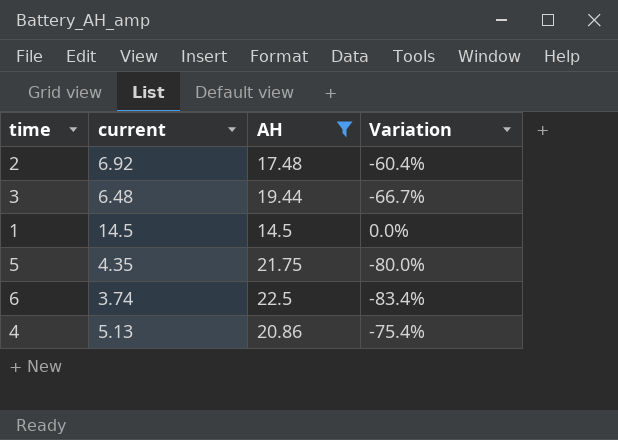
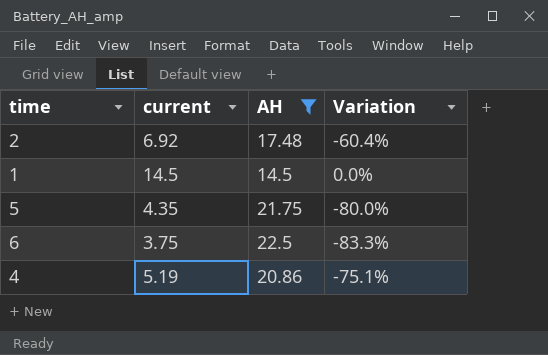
row 3: 6.48 | 19.44 | -66.7% -> none
6 | current: 3.74 -> 3.75
6 | Variation: -83.4% -> -83.3%
4 | current: 5.13 -> 5.19
4 | Variation: -75.4% -> -75.1%

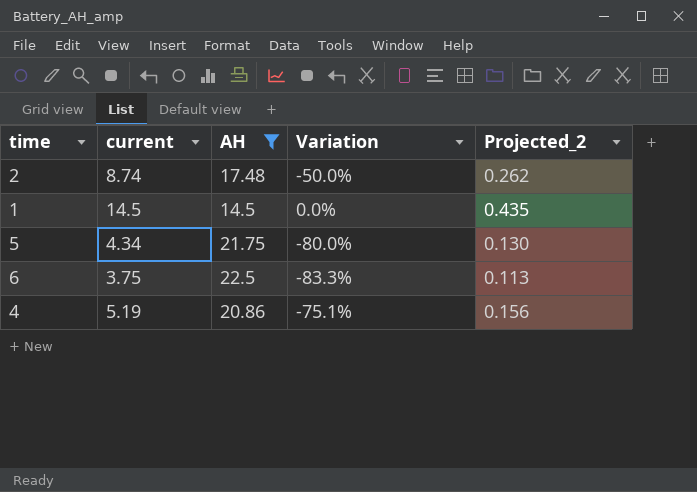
column Projected_2 | formula: none -> [current] * 0.03
2 | current: 6.92 -> 8.74
2 | Variation: -60.4% -> -50.0%
5 | current: 4.35 -> 4.34

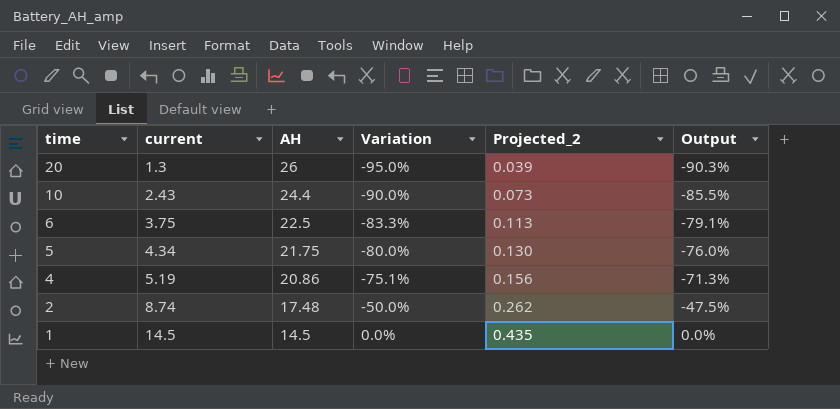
filter: AH <= 22.5 -> none
row order: none -> time descending
column Output | formula: none -> [Variation] * 0.95

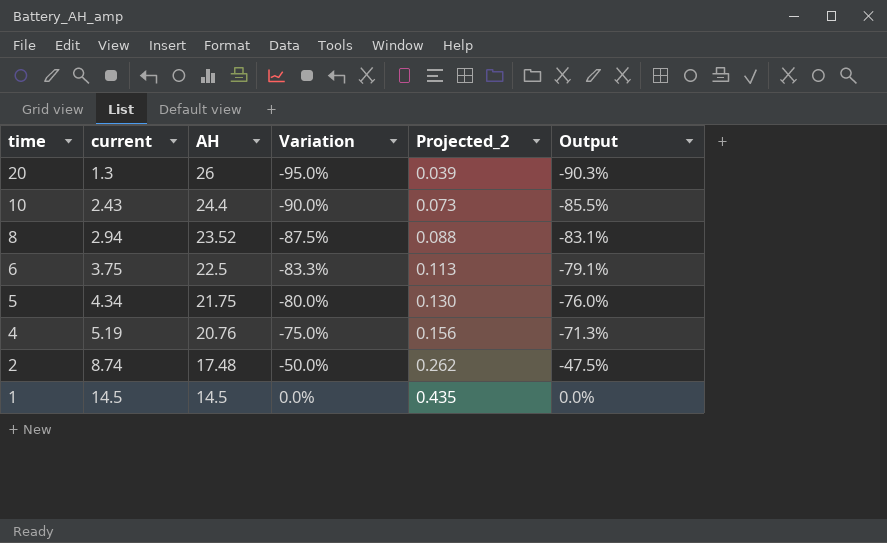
row 8: none -> 2.94 | 23.52 | -87.5% | 0.088 | -83.1%
4 | AH: 20.86 -> 20.76
4 | Variation: -75.1% -> -75.0%

